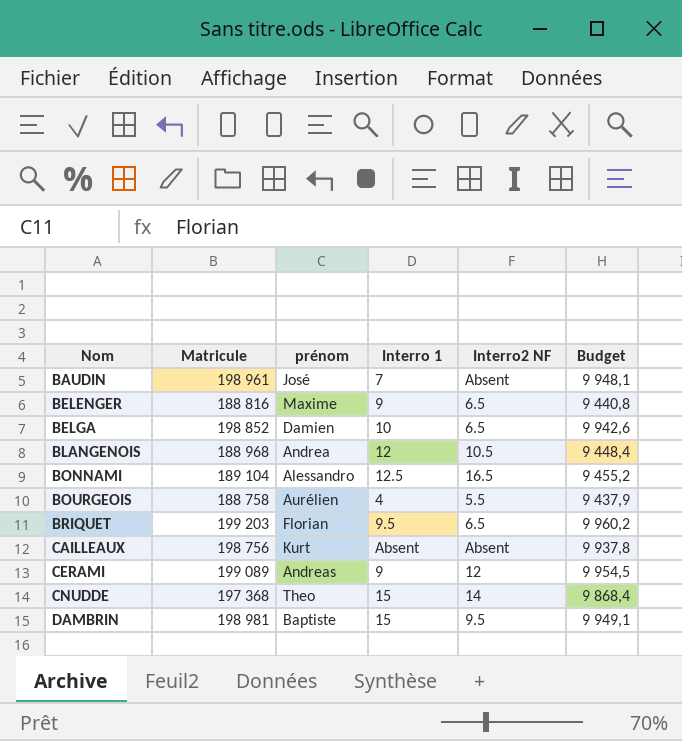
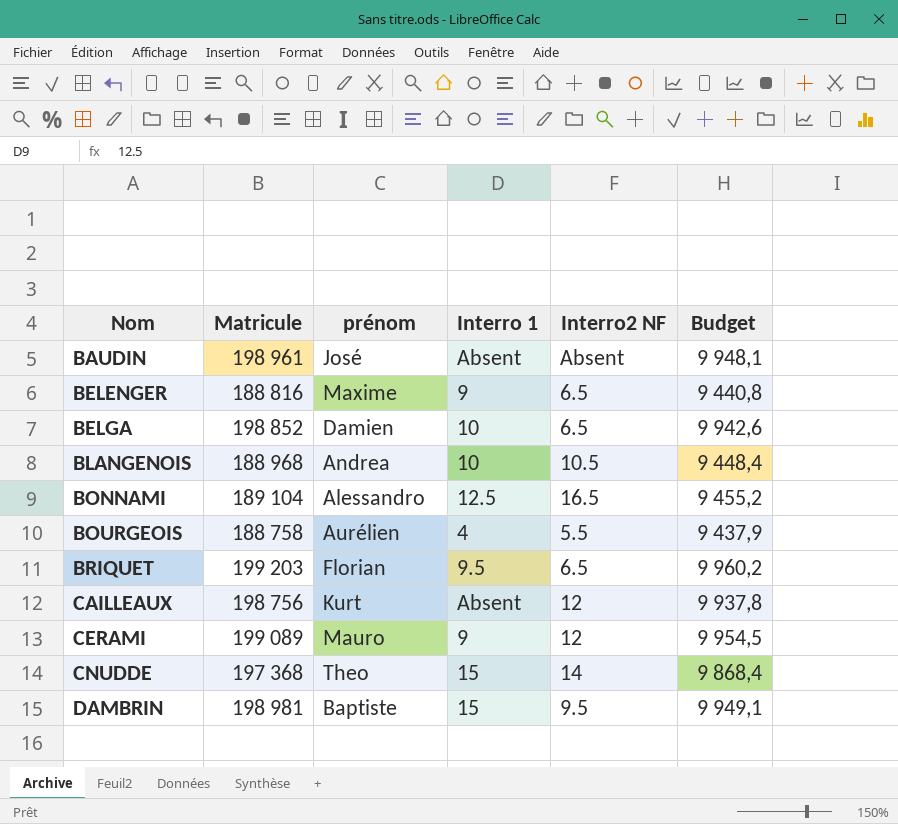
BAUDIN | Interro 1: 7 -> Absent
BLANGENOIS | Interro 1: 12 -> 10
CAILLEAUX | Interro2 NF: Absent -> 12
CERAMI | prénom: Andreas -> Mauro

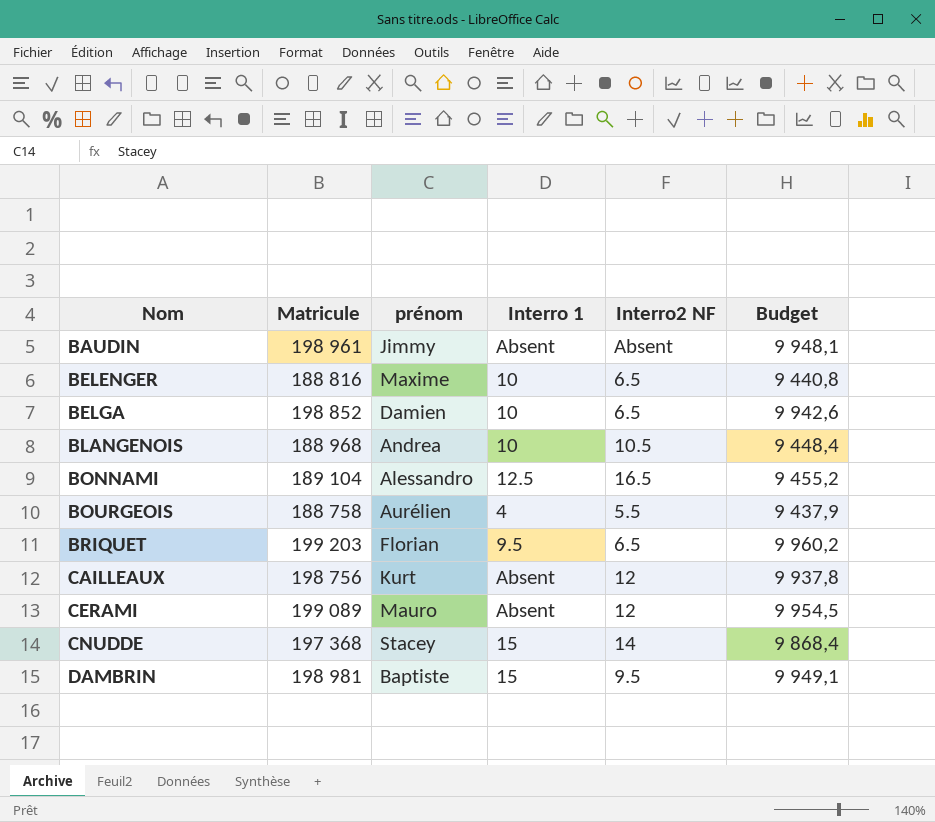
BAUDIN | prénom: José -> Jimmy
BELENGER | Interro 1: 9 -> 10
CERAMI | Interro 1: 9 -> Absent
CNUDDE | prénom: Theo -> Stacey

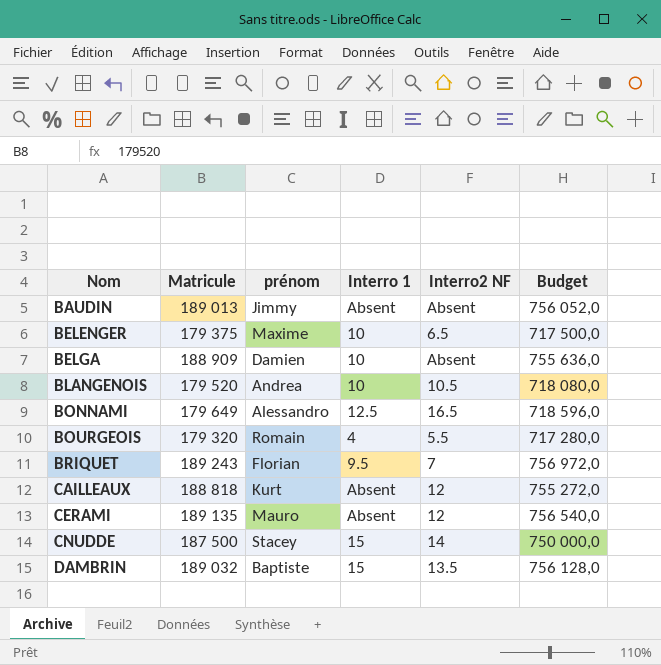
column Budget | formula: [Matricule] * 0,05 -> [Matricule] * 4
BAUDIN | Matricule: 198 961 -> 189 013
BELENGER | Matricule: 188 816 -> 179 375
BELGA | Matricule: 198 852 -> 188 909
BELGA | Interro2 NF: 6.5 -> Absent
BLANGENOIS | Matricule: 188 968 -> 179 520
BONNAMI | Matricule: 189 104 -> 179 649
BOURGEOIS | Matricule: 188 758 -> 179 320
BOURGEOIS | prénom: Aurélien -> Romain
BRIQUET | Matricule: 199 203 -> 189 243
BRIQUET | Interro2 NF: 6.5 -> 7
CAILLEAUX | Matricule: 198 756 -> 188 818
CERAMI | Matricule: 199 089 -> 189 135
CNUDDE | Matricule: 197 368 -> 187 500
DAMBRIN | Matricule: 198 981 -> 189 032
DAMBRIN | Interro2 NF: 9.5 -> 13.5

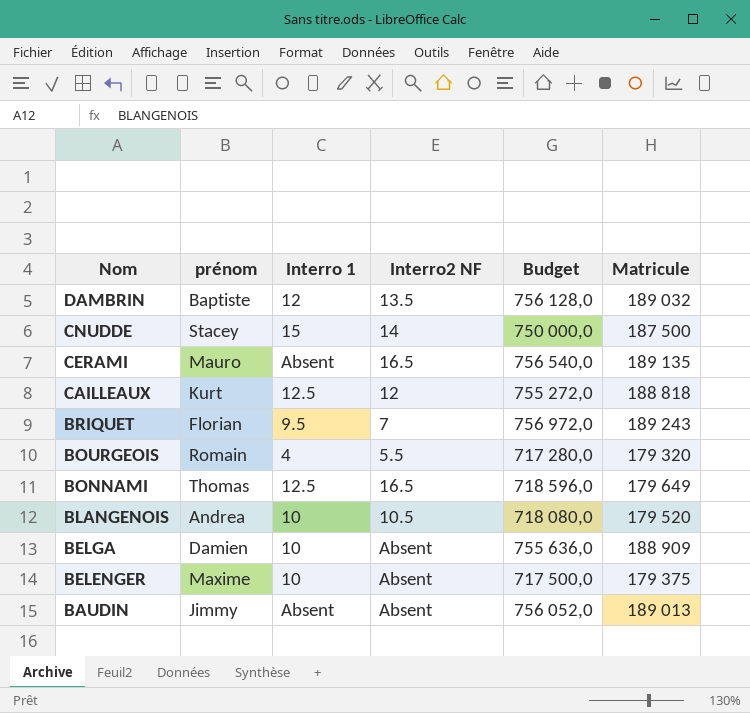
row order: Nom ascending -> Nom descending
column Matricule | position: 2 -> 6
DAMBRIN | Interro 1: 15 -> 12
CERAMI | Interro2 NF: 12 -> 16.5
CAILLEAUX | Interro 1: Absent -> 12.5
BONNAMI | prénom: Alessandro -> Thomas
BELENGER | Interro2 NF: 6.5 -> Absent

